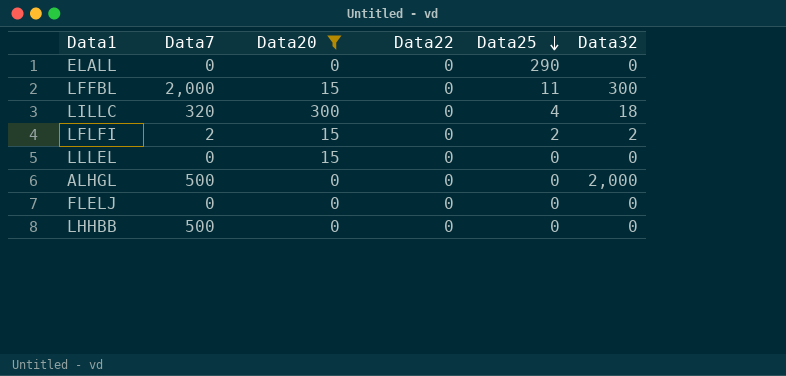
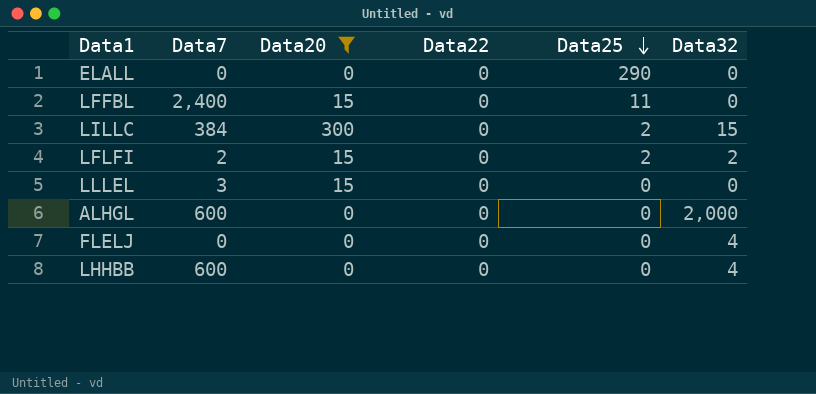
LFFBL | Data7: 2,000 -> 2,400
LFFBL | Data32: 300 -> 0
LILLC | Data7: 320 -> 384
LILLC | Data25: 4 -> 2
LILLC | Data32: 18 -> 15
LLLEL | Data7: 0 -> 3
ALHGL | Data7: 500 -> 600
FLELJ | Data32: 0 -> 4
LHHBB | Data7: 500 -> 600
LHHBB | Data32: 0 -> 4

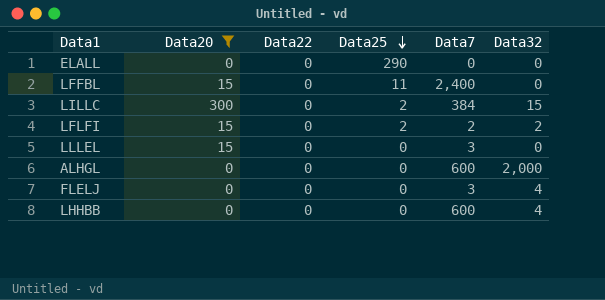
column Data7 | position: 2 -> 5
FLELJ | Data7: 0 -> 3

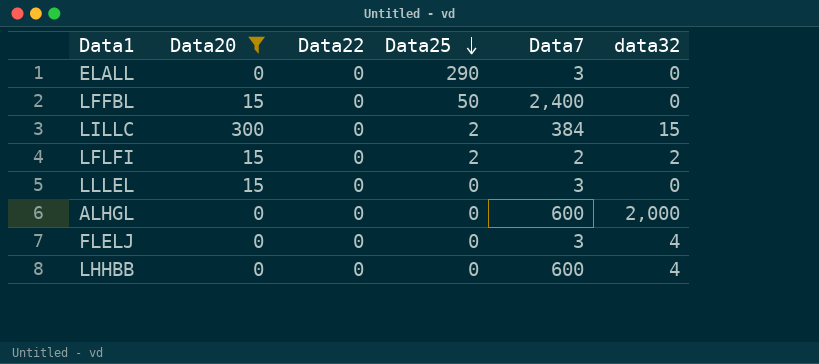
column name: Data32 -> data32
ELALL | Data7: 0 -> 3
LFFBL | Data25: 11 -> 50

